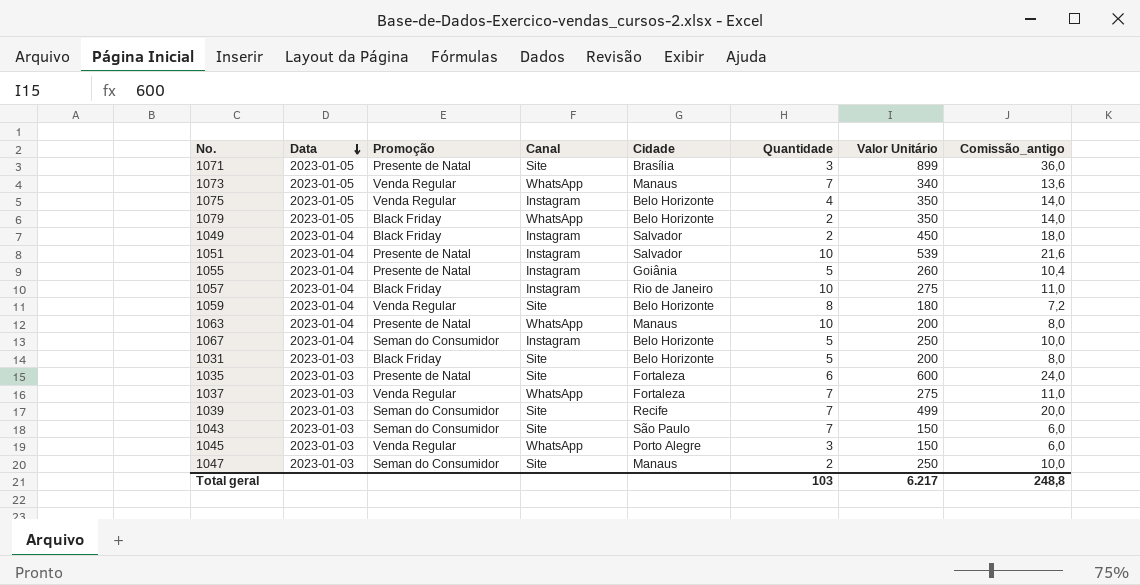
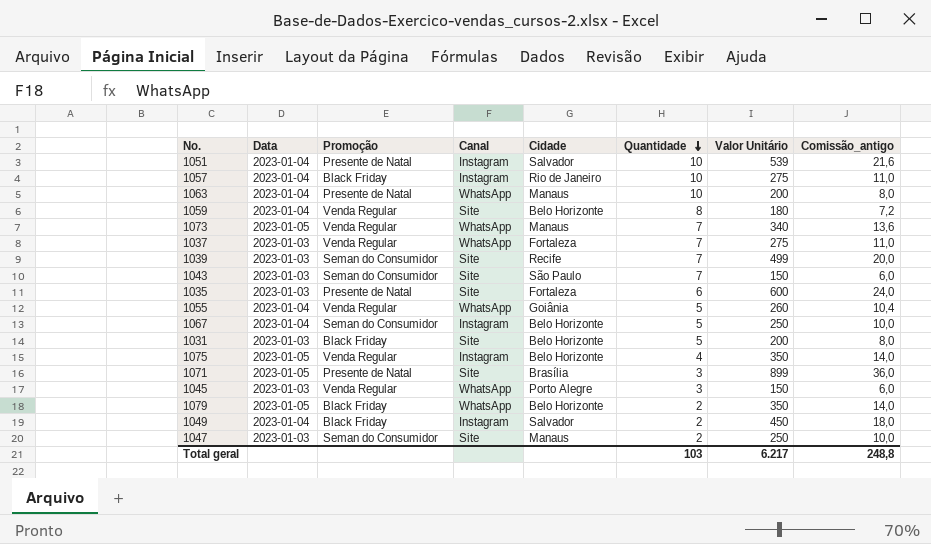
row order: Data descending -> Quantidade descending
1055 | Promoção: Presente de Natal -> Venda Regular
1055 | Canal: Instagram -> WhatsApp

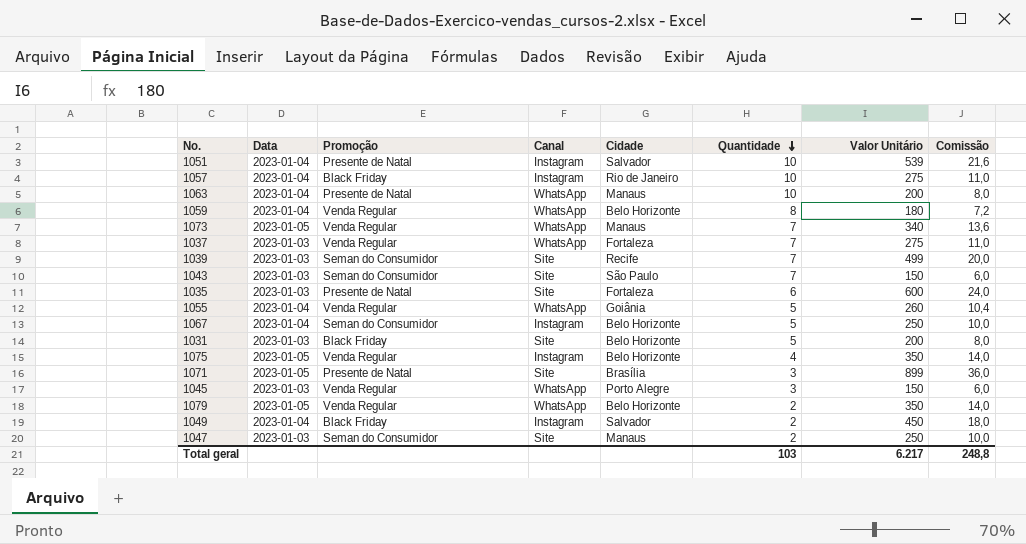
column name: Comissão_antigo -> Comissão
1059 | Canal: Site -> WhatsApp
1079 | Promoção: Black Friday -> Venda Regular

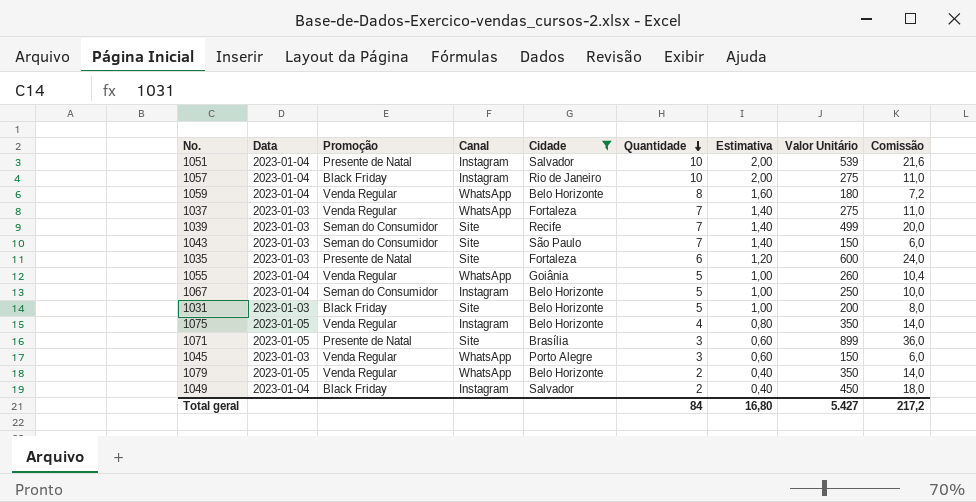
filter: none -> Cidade != Manaus
column Estimativa | formula: none -> [Quantidade] * 0,2
Total geral | Quantidade: 103 -> 84
Total geral | Valor Unitário: 6.217 -> 5.427
Total geral | Comissão: 248,8 -> 217,2

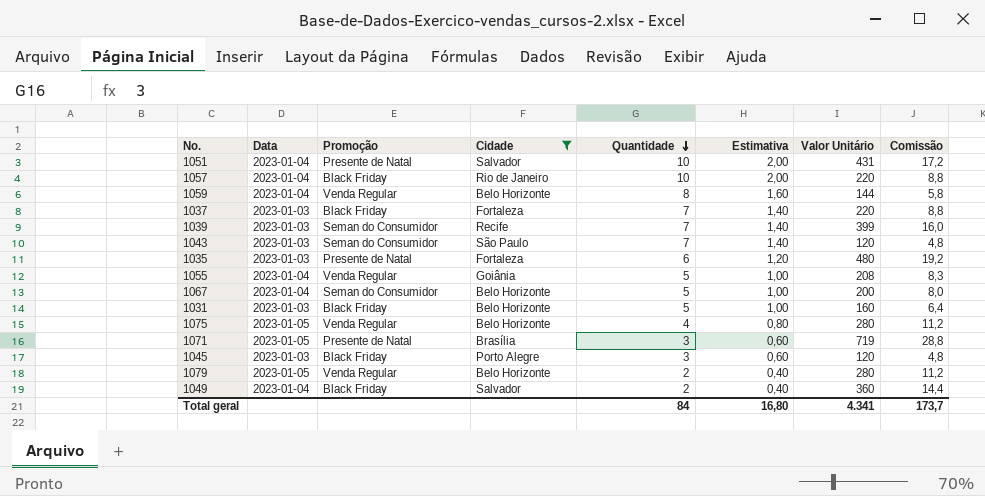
column Canal | position: 4 -> none
1051 | Valor Unitário: 539 -> 431
1051 | Comissão: 21,6 -> 17,2
1057 | Valor Unitário: 275 -> 220
1057 | Comissão: 11,0 -> 8,8
1059 | Valor Unitário: 180 -> 144
1059 | Comissão: 7,2 -> 5,8
1037 | Promoção: Venda Regular -> Black Friday
1037 | Valor Unitário: 275 -> 220
1037 | Comissão: 11,0 -> 8,8
1039 | Valor Unitário: 499 -> 399
1039 | Comissão: 20,0 -> 16,0
1043 | Valor Unitário: 150 -> 120
1043 | Comissão: 6,0 -> 4,8
1035 | Valor Unitário: 600 -> 480
1035 | Comissão: 24,0 -> 19,2
1055 | Valor Unitário: 260 -> 208
1055 | Comissão: 10,4 -> 8,3
1067 | Valor Unitário: 250 -> 200
1067 | Comissão: 10,0 -> 8,0
1031 | Valor Unitário: 200 -> 160
1031 | Comissão: 8,0 -> 6,4
1075 | Valor Unitário: 350 -> 280
1075 | Comissão: 14,0 -> 11,2
1071 | Valor Unitário: 899 -> 719
1071 | Comissão: 36,0 -> 28,8
1045 | Promoção: Venda Regular -> Black Friday
1045 | Valor Unitário: 150 -> 120
1045 | Comissão: 6,0 -> 4,8
1079 | Valor Unitário: 350 -> 280
1079 | Comissão: 14,0 -> 11,2
1049 | Valor Unitário: 450 -> 360
1049 | Comissão: 18,0 -> 14,4
Total geral | Valor Unitário: 5.427 -> 4.341
Total geral | Comissão: 217,2 -> 173,7

